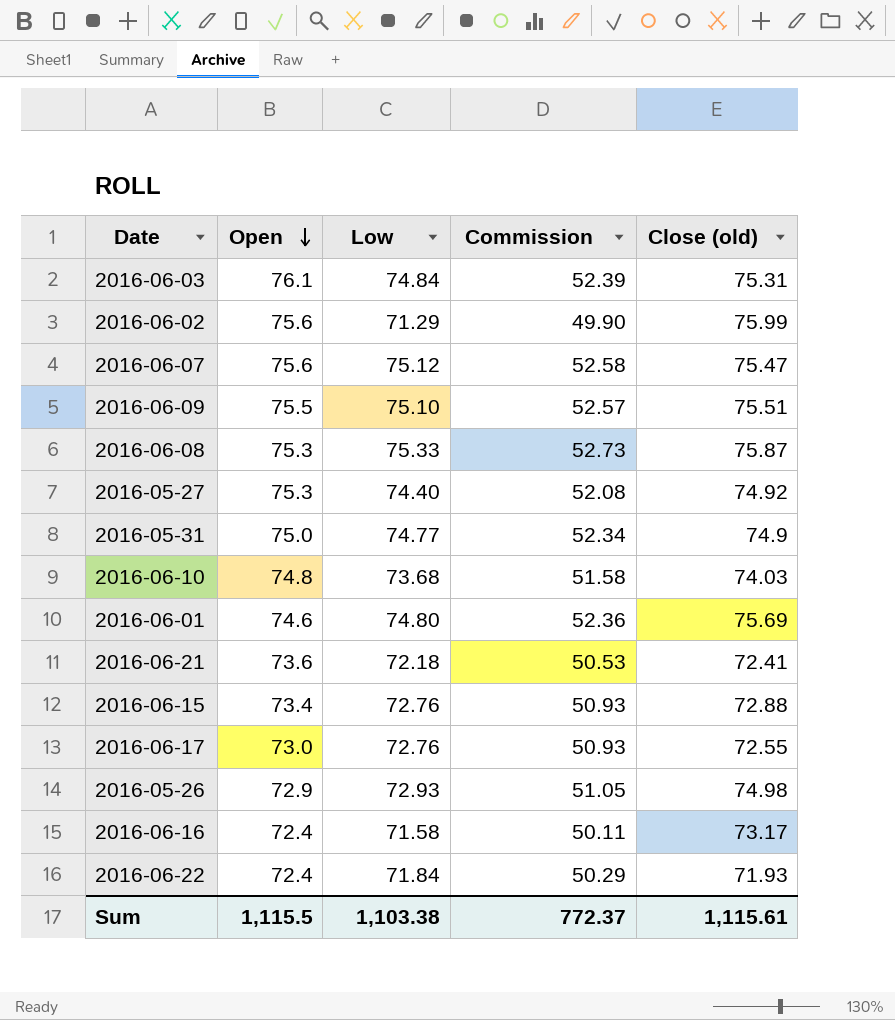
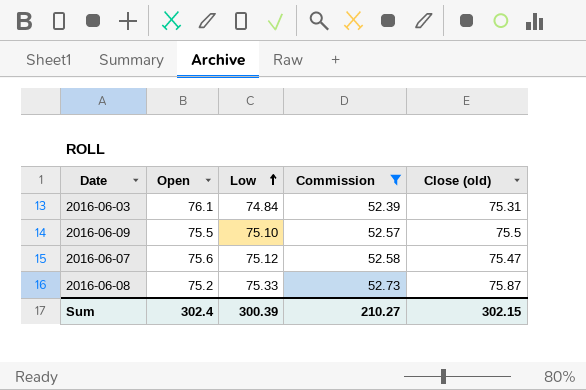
filter: none -> Commission >= 52.39
row order: Open descending -> Low ascending
2016-06-09 | Close (old): 75.51 -> 75.5
2016-06-08 | Open: 75.3 -> 75.2
Sum | Open: 1,115.5 -> 302.4
Sum | Low: 1,103.38 -> 300.39
Sum | Commission: 772.37 -> 210.27
Sum | Close (old): 1,115.61 -> 302.15

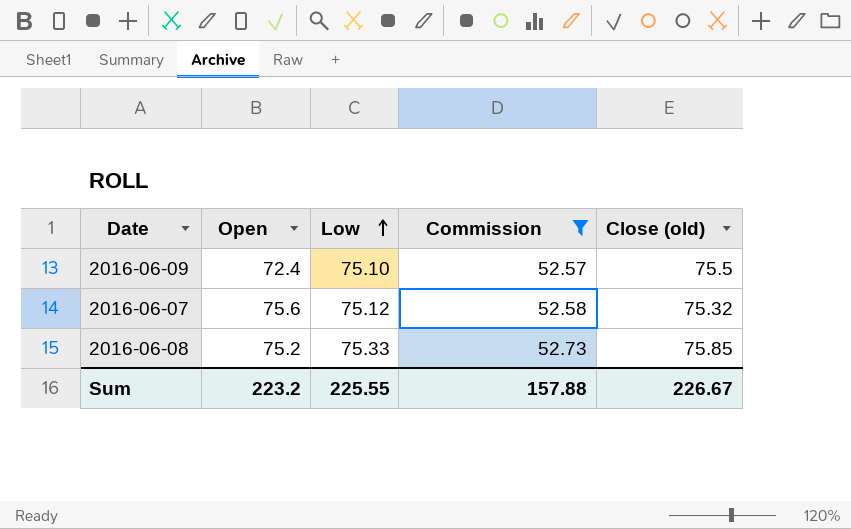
row 2016-06-03: 76.1 | 74.84 | 52.39 | 75.31 -> none
2016-06-09 | Open: 75.5 -> 72.4
2016-06-07 | Close (old): 75.47 -> 75.32
2016-06-08 | Close (old): 75.87 -> 75.85
Sum | Open: 302.4 -> 223.2
Sum | Low: 300.39 -> 225.55
Sum | Commission: 210.27 -> 157.88
Sum | Close (old): 302.15 -> 226.67

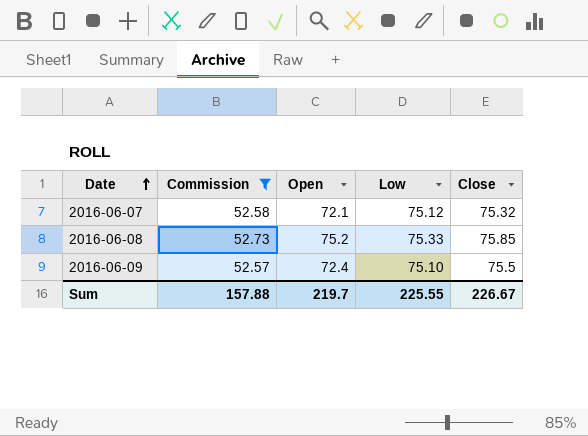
row order: Low ascending -> Date ascending
column Commission | position: 4 -> 2
column name: Close (old) -> Close
2016-06-07 | Open: 75.6 -> 72.1
Sum | Open: 223.2 -> 219.7

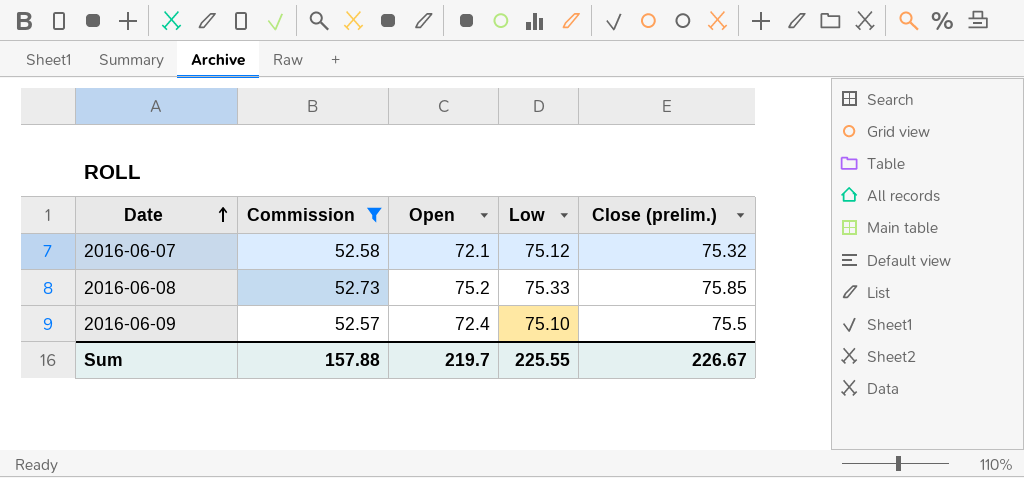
column name: Close -> Close (prelim.)

